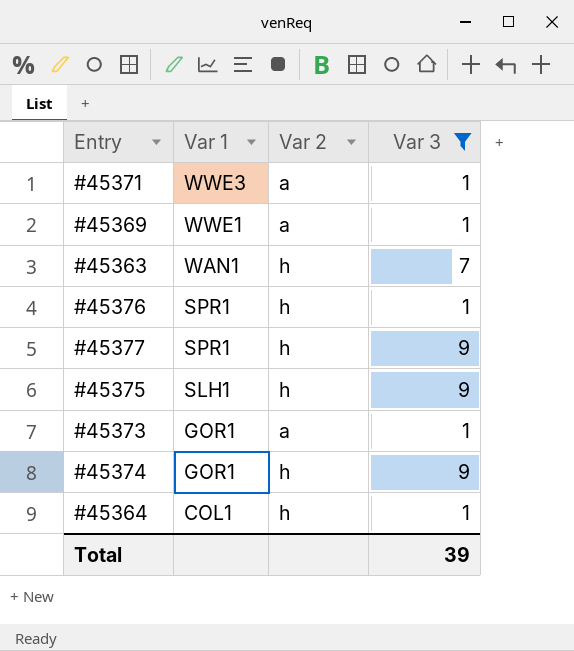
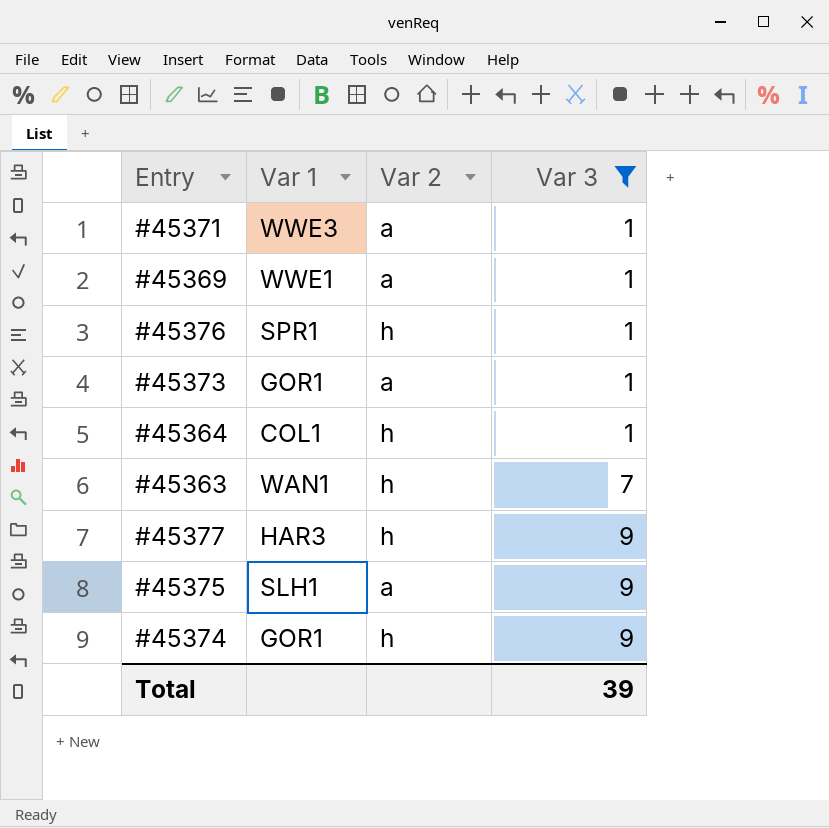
row order: Var 1 descending -> Var 3 ascending
#45377 | Var 1: SPR1 -> HAR3
#45375 | Var 2: h -> a

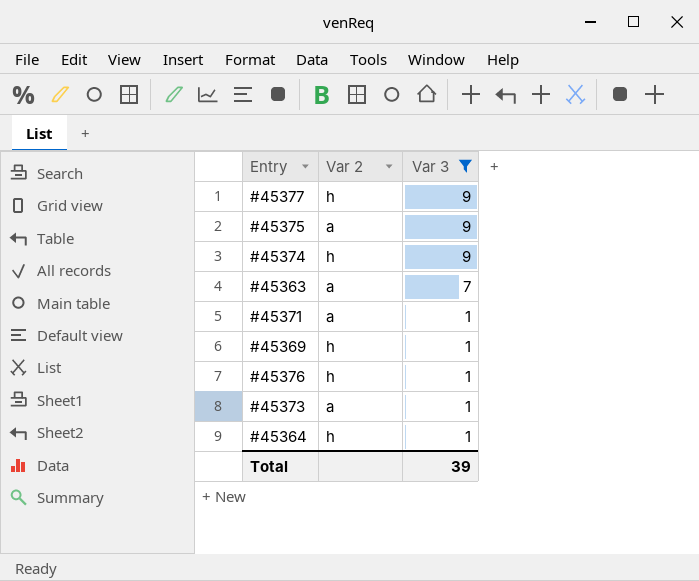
row order: Var 3 ascending -> Var 3 descending
column Var 1 | position: 2 -> none
#45363 | Var 2: h -> a
#45369 | Var 2: a -> h

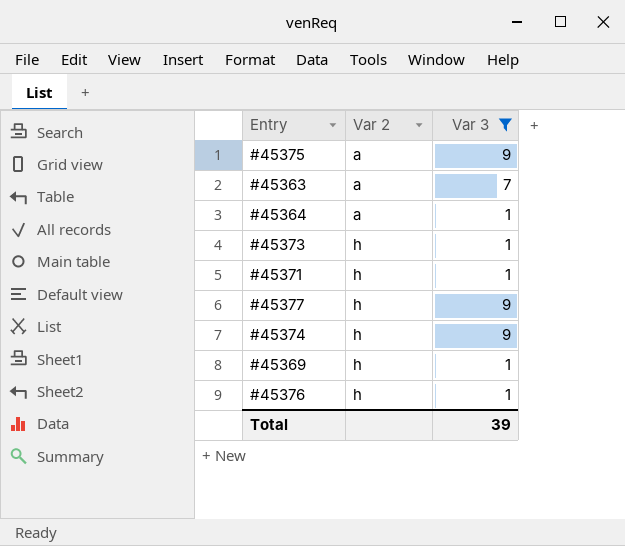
row order: Var 3 descending -> Var 2 ascending
#45364 | Var 2: h -> a
#45373 | Var 2: a -> h
#45371 | Var 2: a -> h

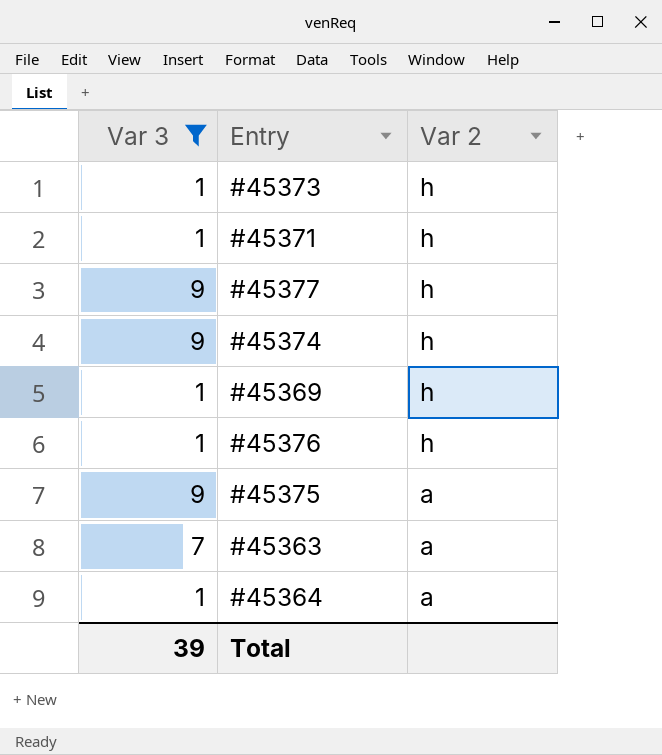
row order: Var 2 ascending -> Var 2 descending
column Var 3 | position: 3 -> 1

